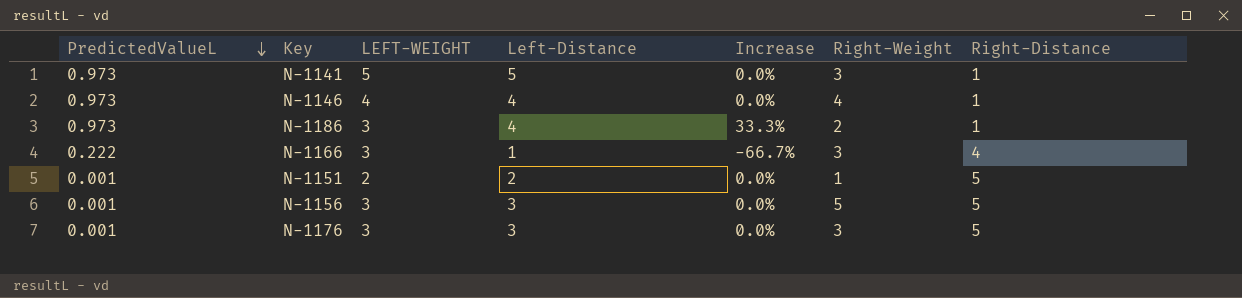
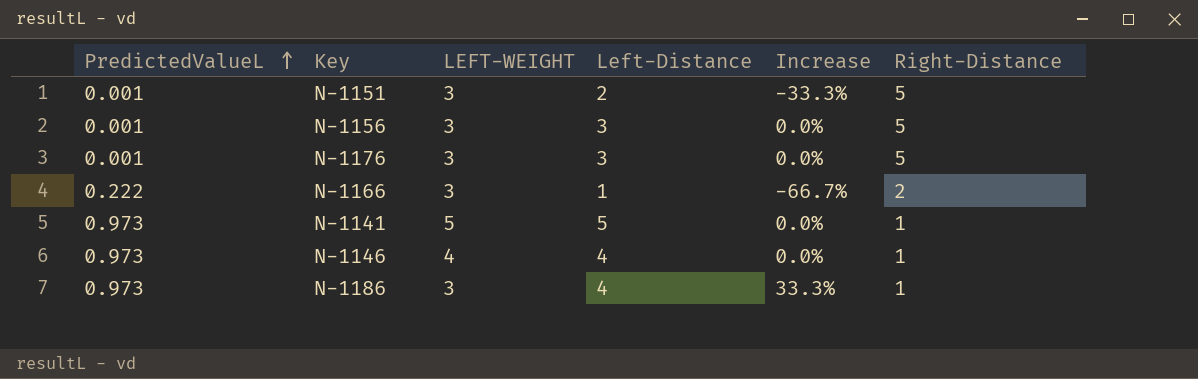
row order: PredictedValueL descending -> PredictedValueL ascending
column Right-Weight | position: 6 -> none
N-1151 | LEFT-WEIGHT: 2 -> 3
N-1151 | Increase: 0.0% -> -33.3%
N-1166 | Right-Distance: 4 -> 2

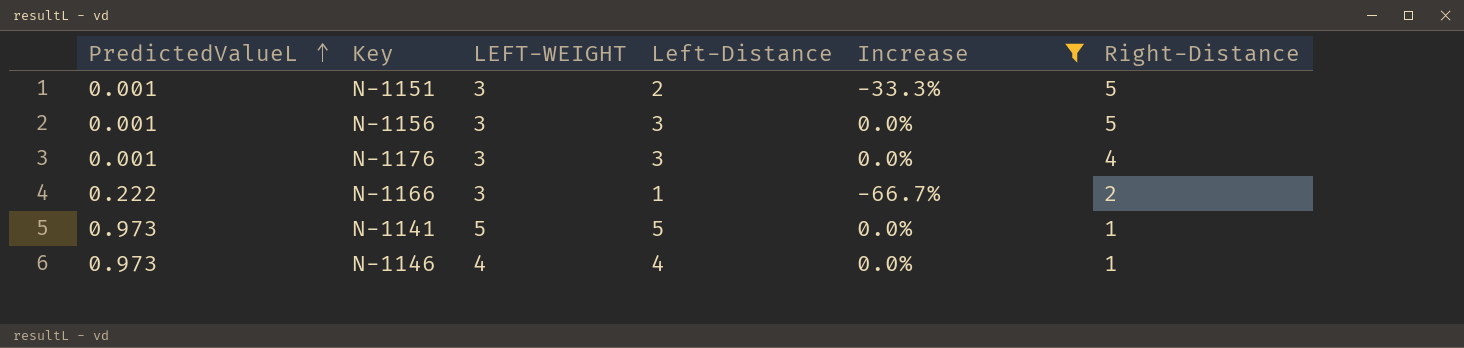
filter: none -> Increase != 33.3%
N-1176 | Right-Distance: 5 -> 4

